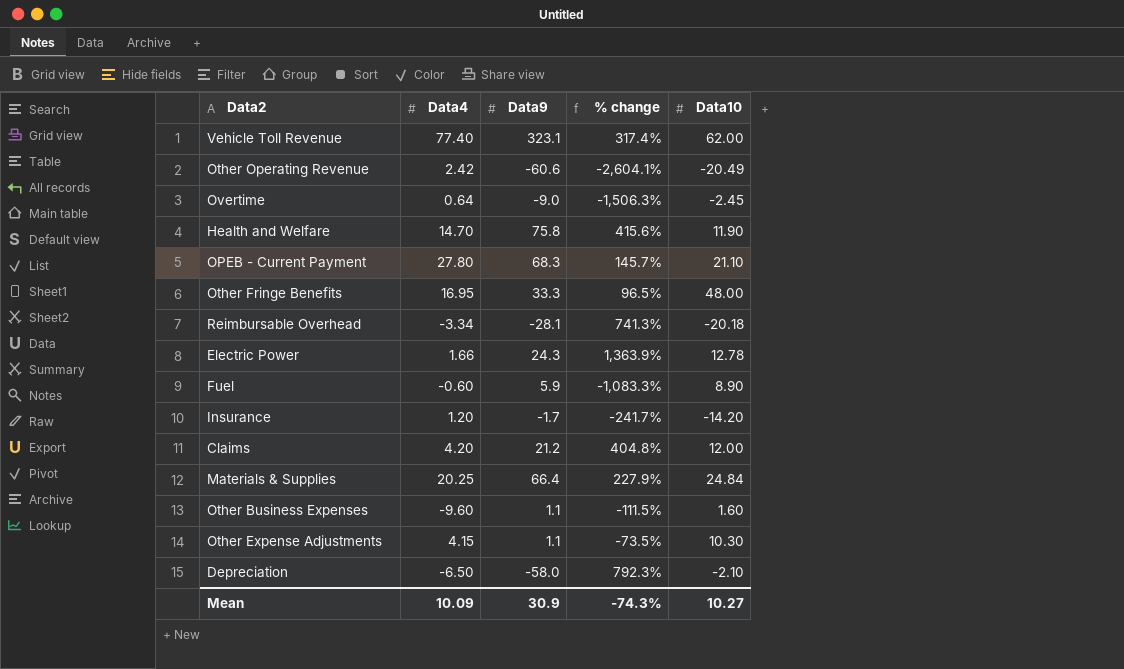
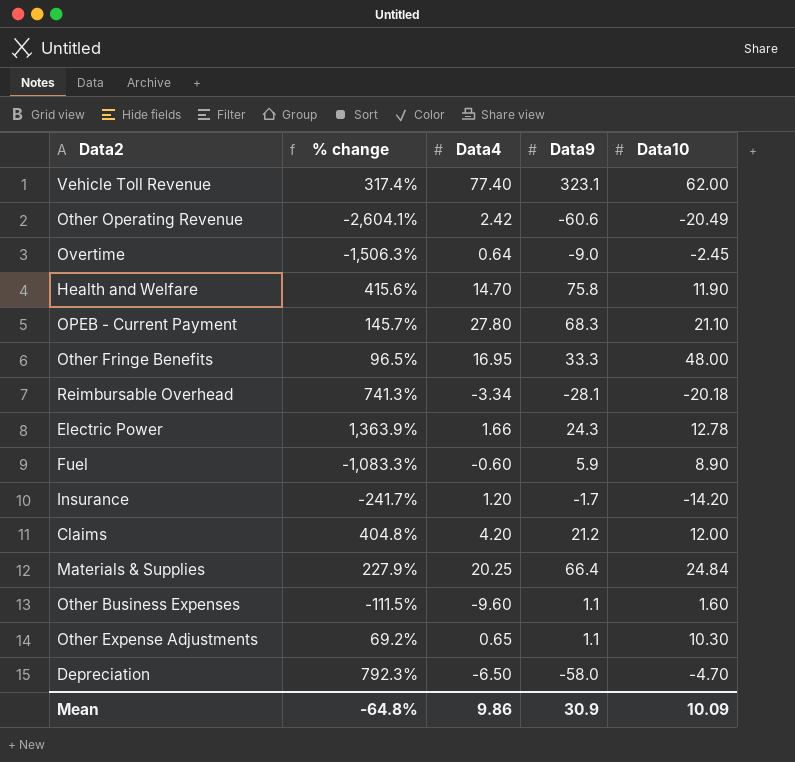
column % change | position: 4 -> 2
Other Expense Adjustments | % change: -73.5% -> 69.2%
Other Expense Adjustments | Data4: 4.15 -> 0.65
Depreciation | Data10: -2.10 -> -4.70
Mean | % change: -74.3% -> -64.8%
Mean | Data4: 10.09 -> 9.86
Mean | Data10: 10.27 -> 10.09

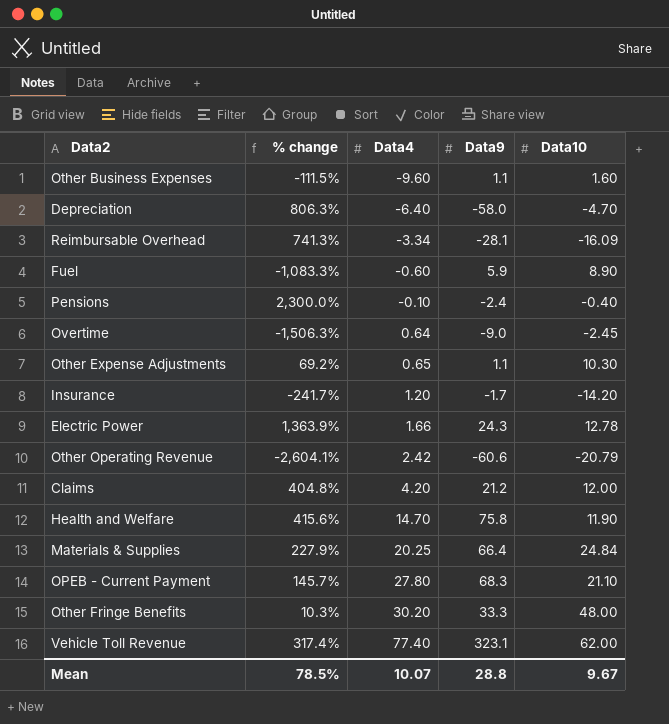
row order: none -> Data4 ascending
Depreciation | % change: 792.3% -> 806.3%
Depreciation | Data4: -6.50 -> -6.40
Reimbursable Overhead | Data10: -20.18 -> -16.09
row Pensions: none -> 2,300.0% | -0.10 | -2.4 | -0.40
Other Operating Revenue | Data10: -20.49 -> -20.79
Other Fringe Benefits | % change: 96.5% -> 10.3%
Other Fringe Benefits | Data4: 16.95 -> 30.20
Mean | % change: -64.8% -> 78.5%
Mean | Data4: 9.86 -> 10.07
Mean | Data9: 30.9 -> 28.8
Mean | Data10: 10.09 -> 9.67

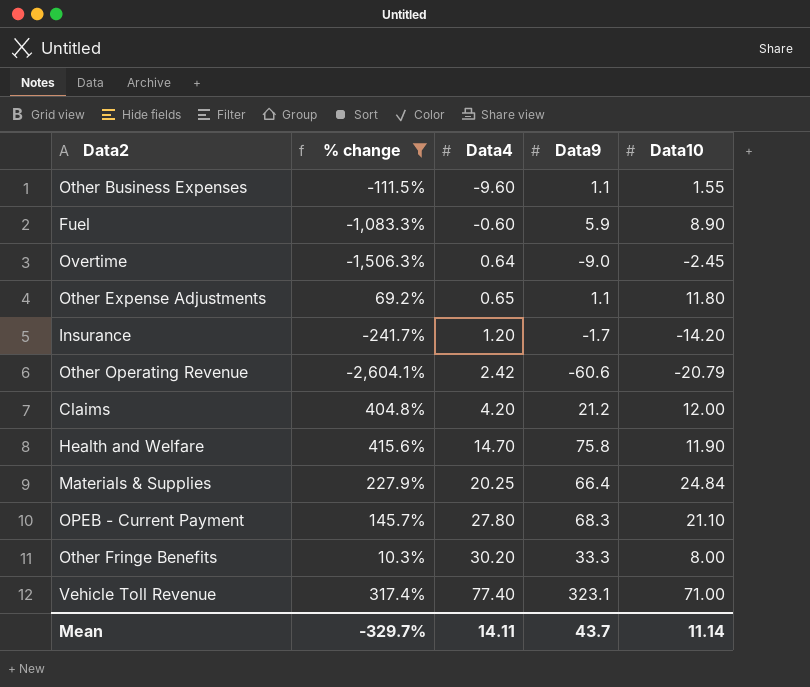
filter: none -> % change <= 415.6%
Other Business Expenses | Data10: 1.60 -> 1.55
Other Expense Adjustments | Data10: 10.30 -> 11.80
Other Fringe Benefits | Data10: 48.00 -> 8.00
Vehicle Toll Revenue | Data10: 62.00 -> 71.00
Mean | % change: 78.5% -> -329.7%
Mean | Data4: 10.07 -> 14.11
Mean | Data9: 28.8 -> 43.7
Mean | Data10: 9.67 -> 11.14

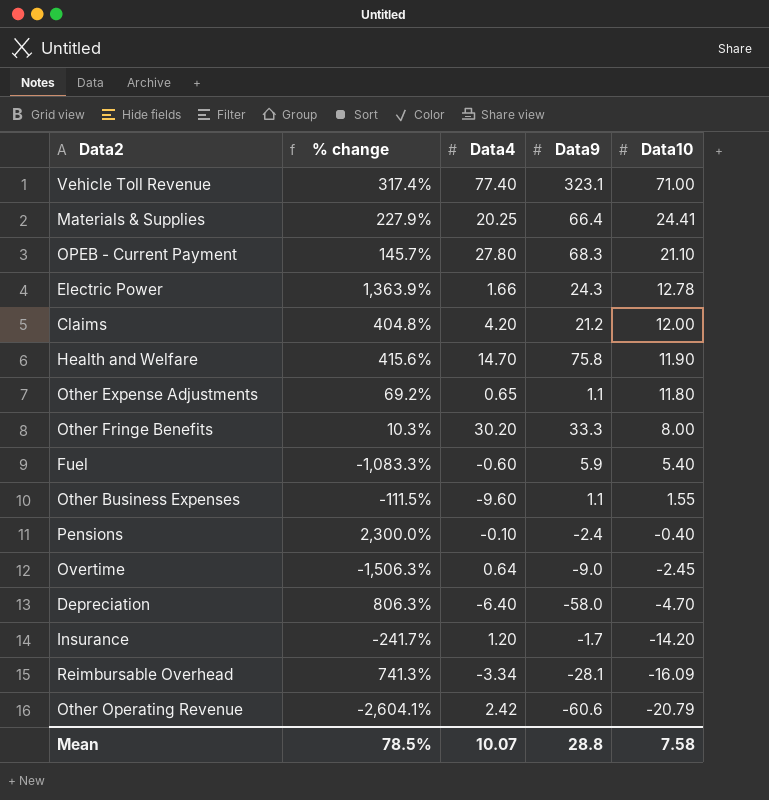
filter: % change <= 415.6% -> none
row order: Data4 ascending -> Data10 descending
Materials & Supplies | Data10: 24.84 -> 24.41
Fuel | Data10: 8.90 -> 5.40
Mean | % change: -329.7% -> 78.5%
Mean | Data4: 14.11 -> 10.07
Mean | Data9: 43.7 -> 28.8
Mean | Data10: 11.14 -> 7.58

